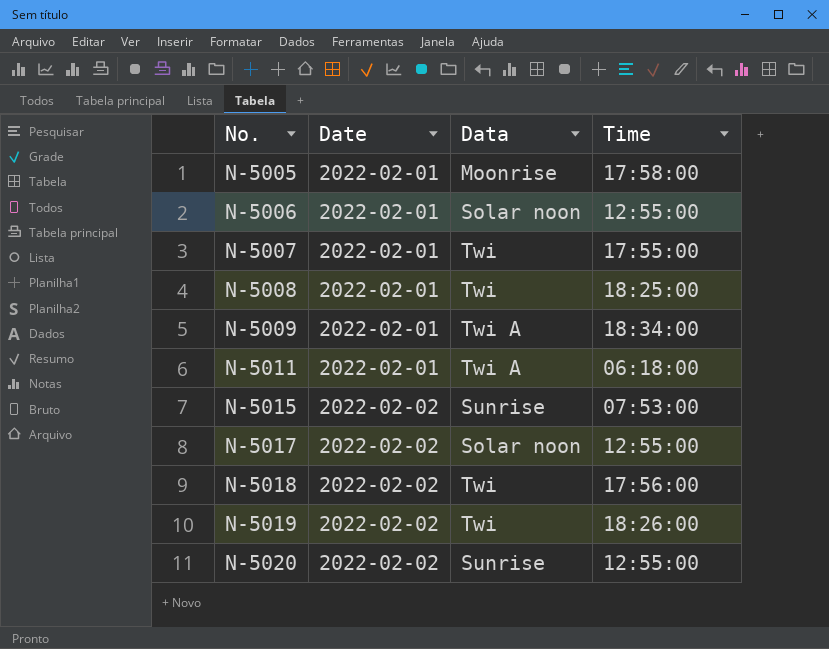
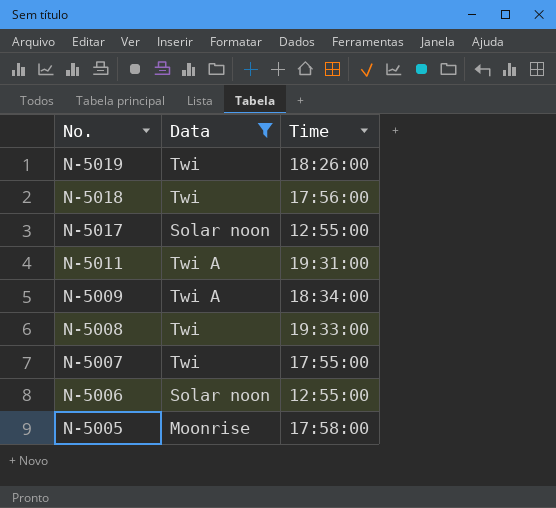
filter: none -> Data != Sunrise
row order: No. ascending -> No. descending
column Date | position: 2 -> none
N-5011 | Time: 06:18:00 -> 19:31:00
N-5008 | Time: 18:25:00 -> 19:33:00

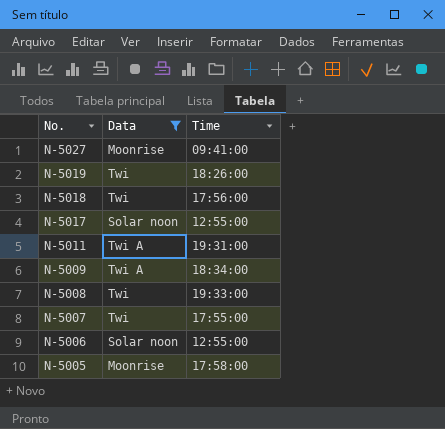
row N-5027: none -> Moonrise | 09:41:00

